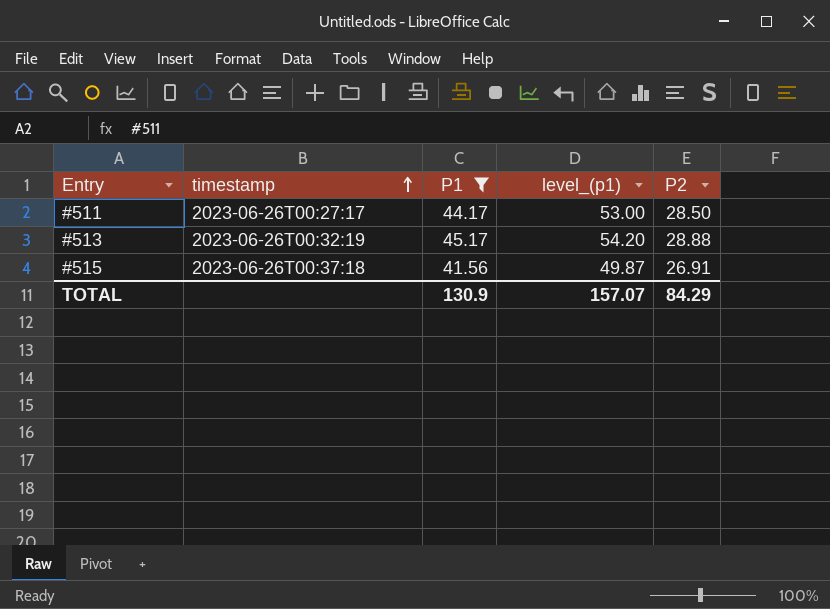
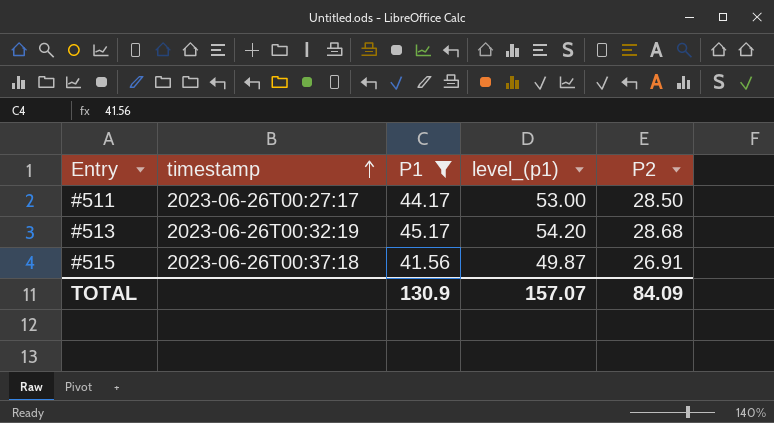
#513 | P2: 28.88 -> 28.68
TOTAL | P2: 84.29 -> 84.09

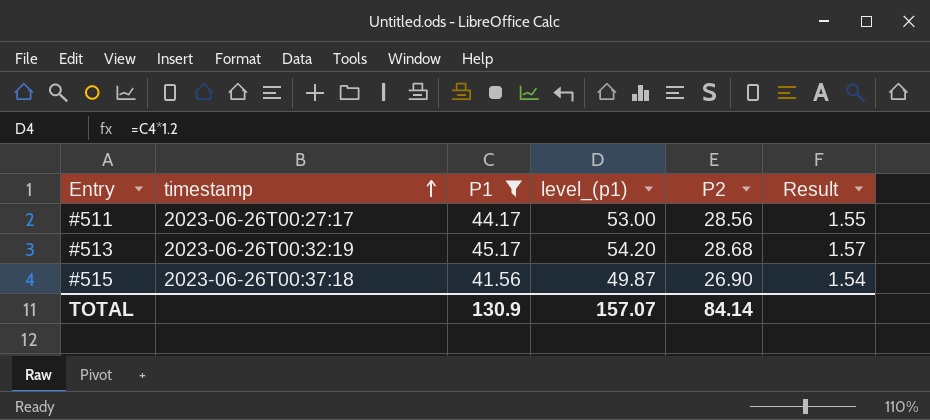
column Result | formula: none -> [P1] / [P2]
#511 | P2: 28.50 -> 28.56
#515 | P2: 26.91 -> 26.90
TOTAL | P2: 84.09 -> 84.14

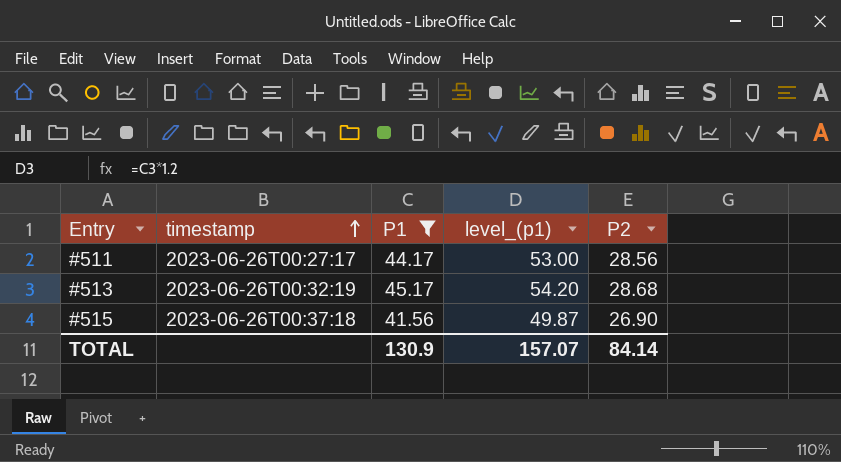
column Result | formula: [P1] / [P2] -> none

